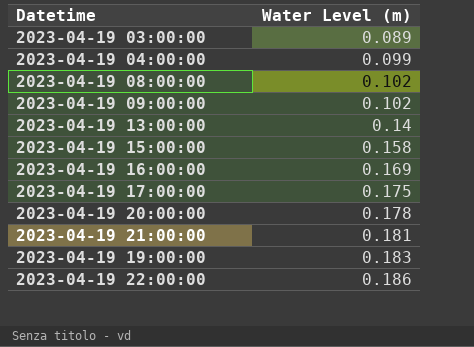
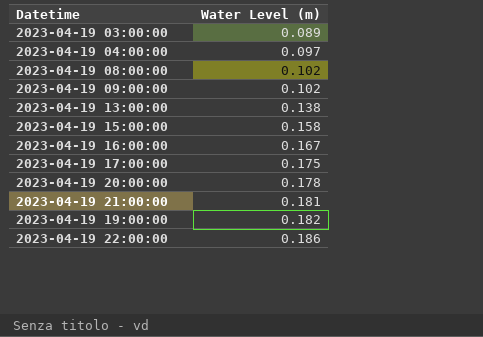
2023-04-19 04:00:00 | Water Level (m): 0.099 -> 0.097
2023-04-19 13:00:00 | Water Level (m): 0.14 -> 0.138
2023-04-19 16:00:00 | Water Level (m): 0.169 -> 0.167
2023-04-19 19:00:00 | Water Level (m): 0.183 -> 0.182

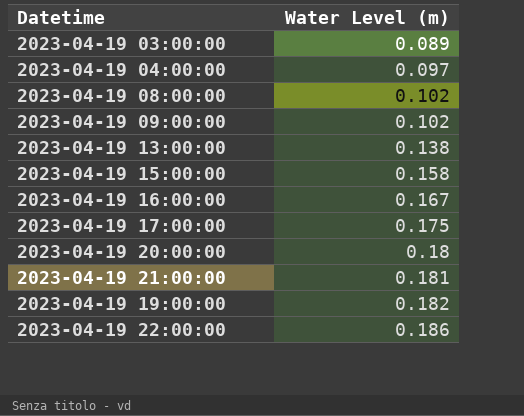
2023-04-19 20:00:00 | Water Level (m): 0.178 -> 0.18

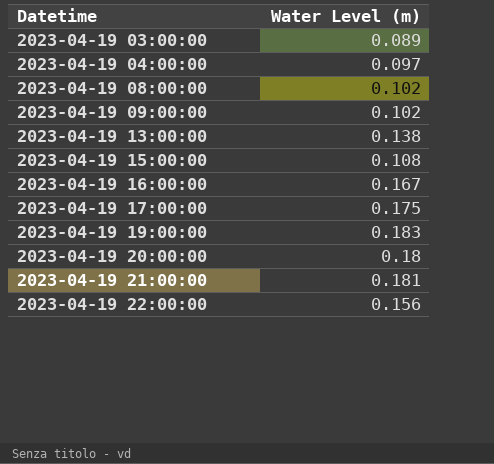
row order: Water Level (m) ascending -> Datetime ascending
2023-04-19 15:00:00 | Water Level (m): 0.158 -> 0.108
2023-04-19 19:00:00 | Water Level (m): 0.182 -> 0.183
2023-04-19 22:00:00 | Water Level (m): 0.186 -> 0.156

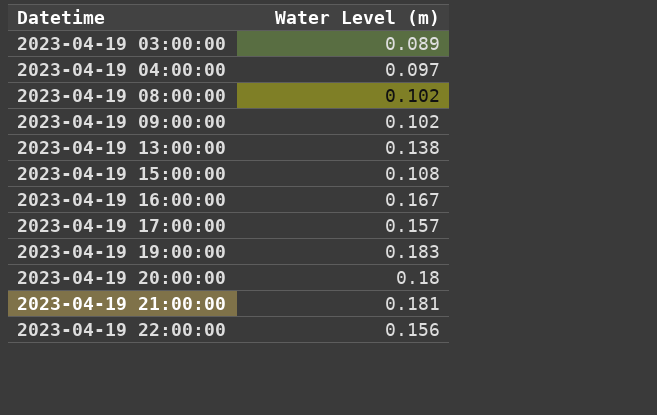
2023-04-19 17:00:00 | Water Level (m): 0.175 -> 0.157

